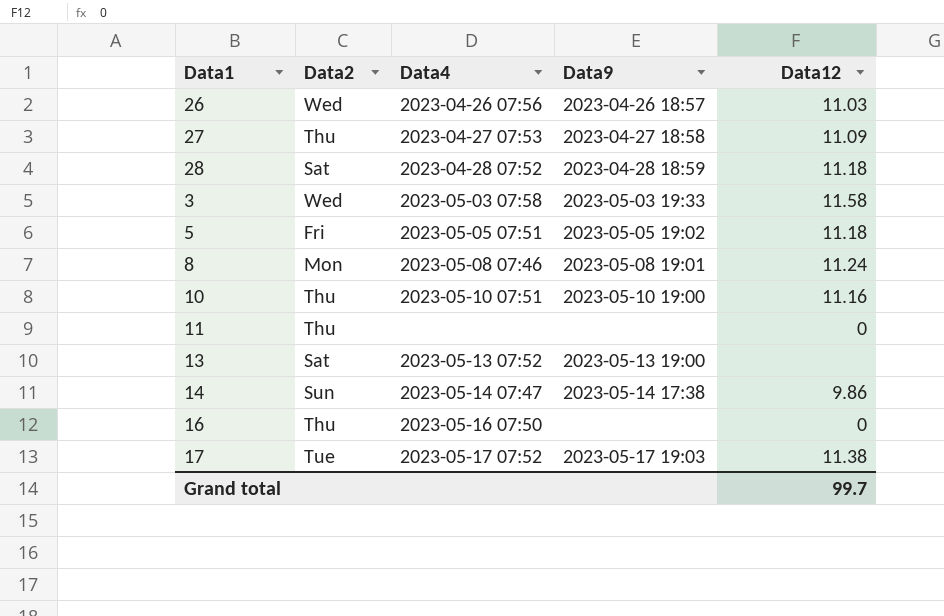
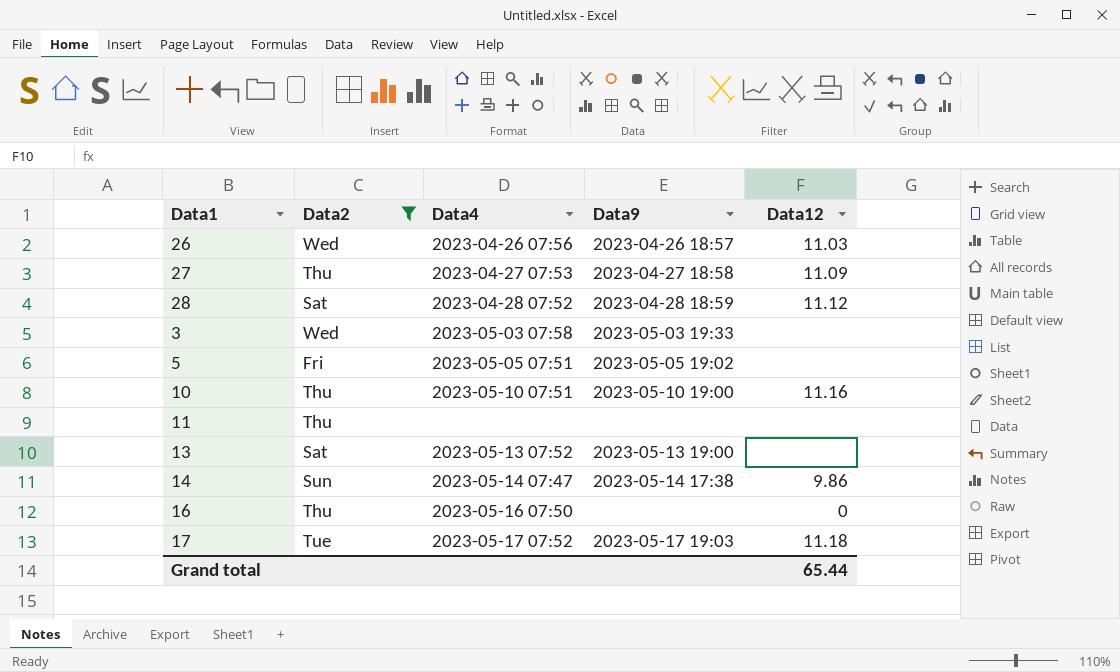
filter: none -> Data2 != Mon
28 | Data12: 11.18 -> 11.12
3 | Data12: 11.58 -> none
5 | Data12: 11.18 -> none
11 | Data12: 0 -> none
17 | Data12: 11.38 -> 11.18
Grand total | Data12: 99.7 -> 65.44

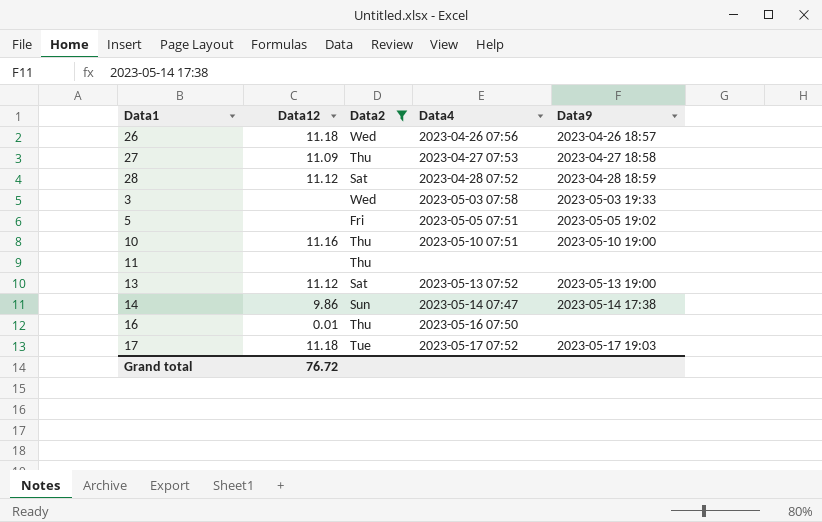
column Data12 | position: 5 -> 2
26 | Data12: 11.03 -> 11.18
13 | Data12: none -> 11.12
16 | Data12: 0 -> 0.01
Grand total | Data12: 65.44 -> 76.72

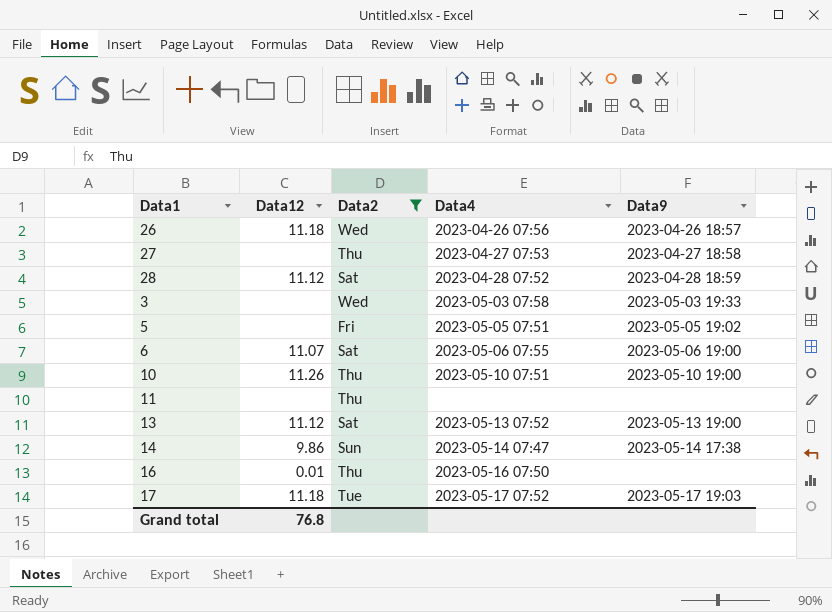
27 | Data12: 11.09 -> none
row 6: none -> 11.07 | Sat | 2023-05-06 07:55 | 2023-05-06 19:00
10 | Data12: 11.16 -> 11.26
Grand total | Data12: 76.72 -> 76.8

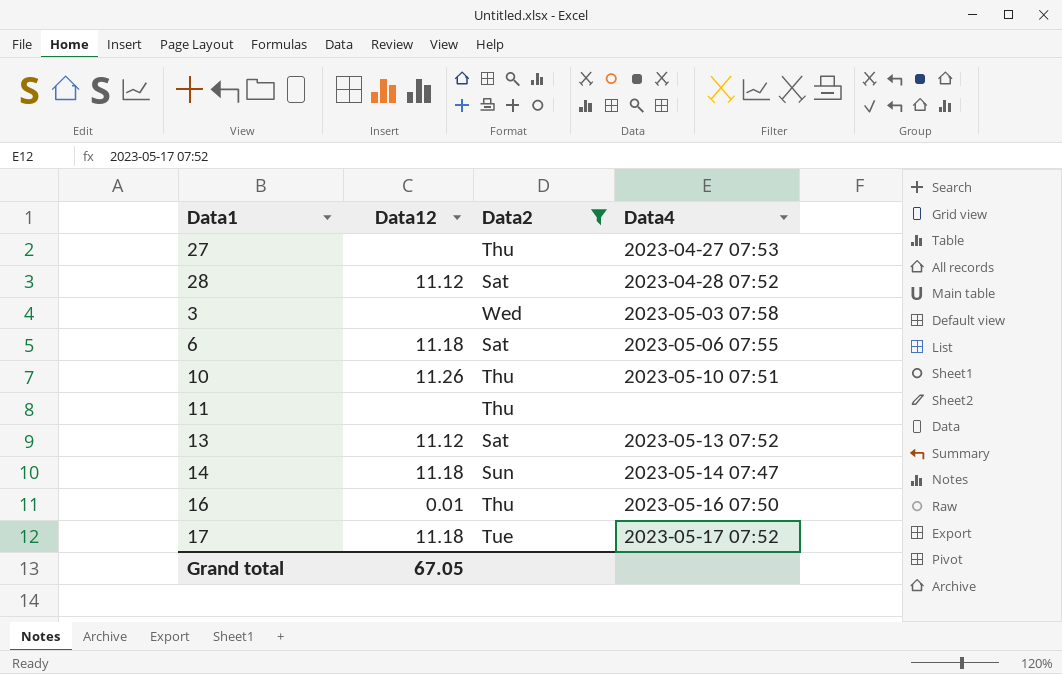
column Data9 | position: 5 -> none
row 26: 11.18 | Wed | 2023-04-26 07:56 | 2023-04-26 18:57 -> none
row 5: none | Fri | 2023-05-05 07:51 | 2023-05-05 19:02 -> none
6 | Data12: 11.07 -> 11.18
14 | Data12: 9.86 -> 11.18
Grand total | Data12: 76.8 -> 67.05

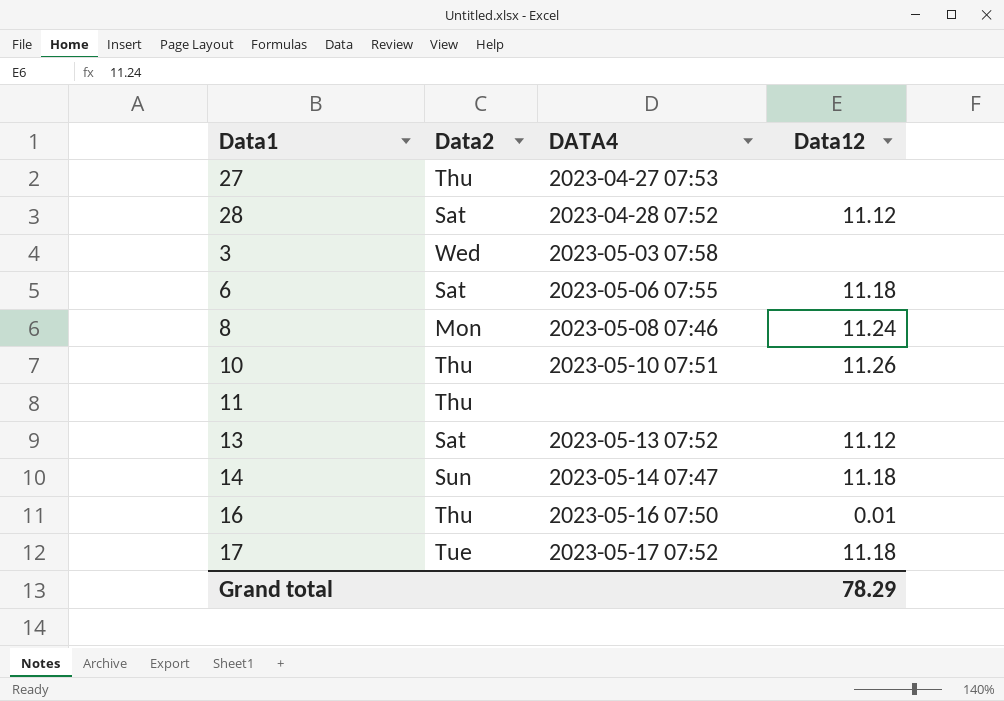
filter: Data2 != Mon -> none
column name: Data4 -> DATA4
column Data12 | position: 2 -> 4
Grand total | Data12: 67.05 -> 78.29

